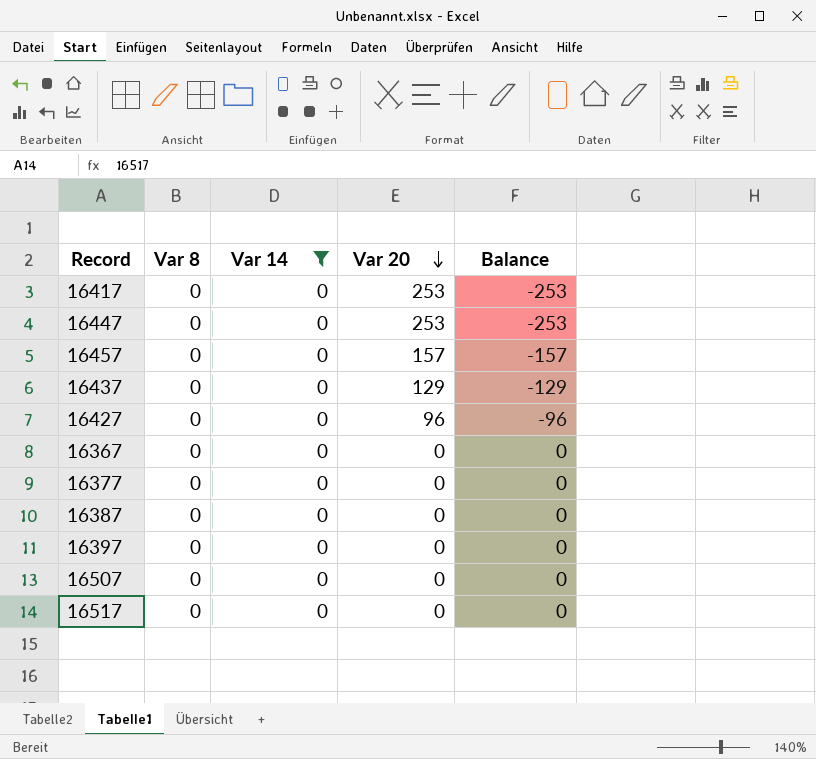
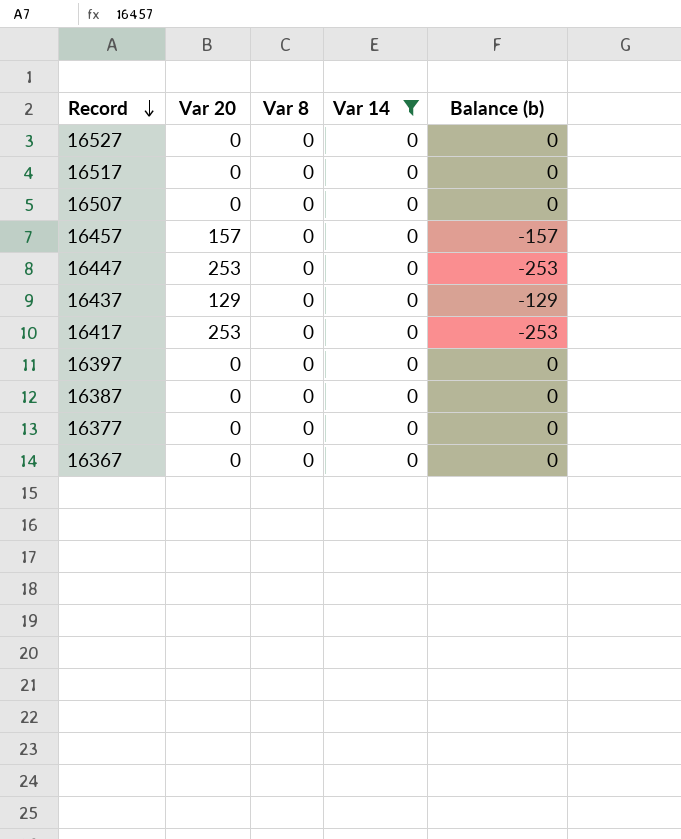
row order: Var 20 descending -> Record descending
column Var 20 | position: 4 -> 2
column name: Balance -> Balance (b)
row 16427: 0 | 0 | 96 | -96 -> none
row 16527: none -> 0 | 0 | 0 | 0

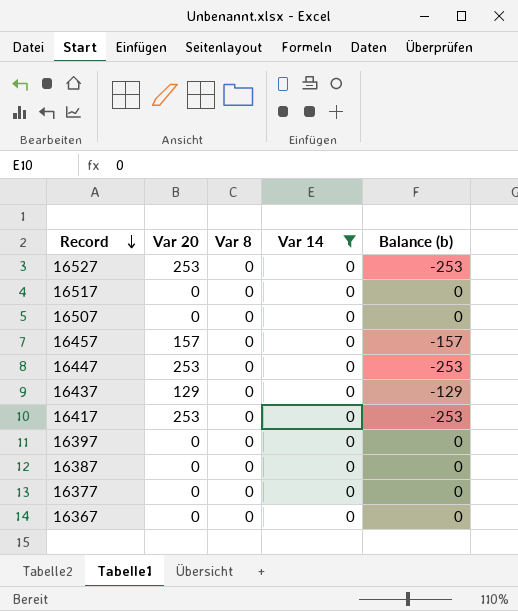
16527 | Var 20: 0 -> 253
16527 | Balance (b): 0 -> -253

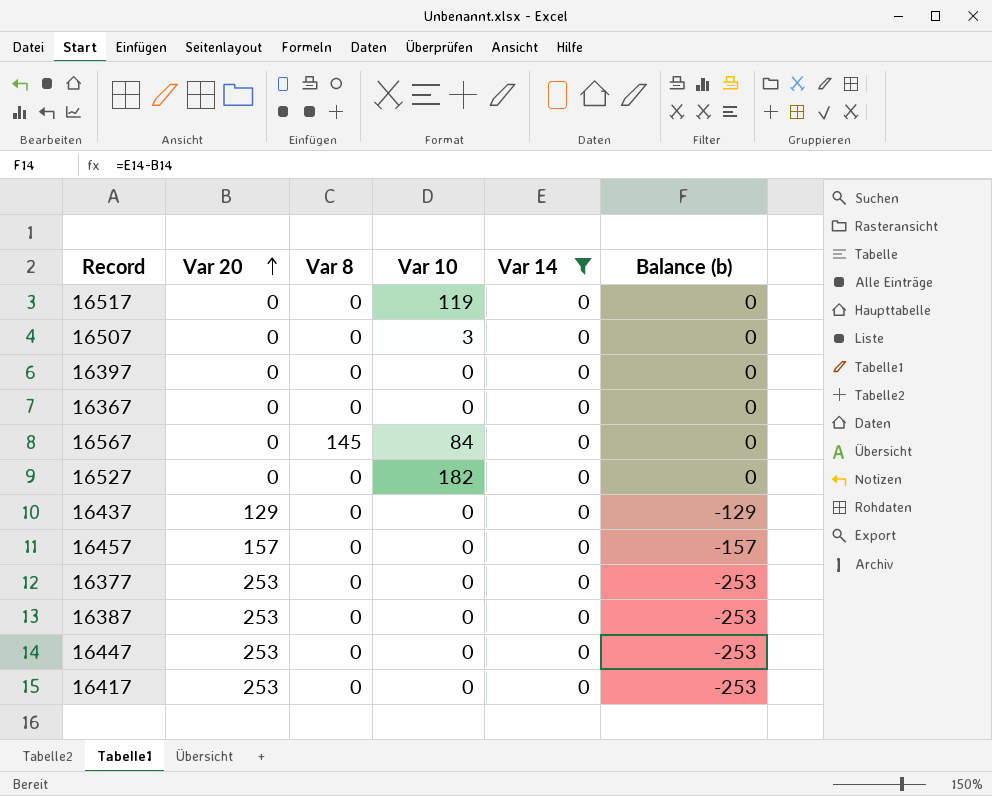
row order: Record descending -> Var 20 ascending
column Var 10 | position: none -> 4
row 16567: none -> 0 | 145 | 84 | 0 | 0
16527 | Var 20: 253 -> 0
16527 | Balance (b): -253 -> 0
16377 | Var 20: 0 -> 253
16377 | Balance (b): 0 -> -253
16387 | Var 20: 0 -> 253
16387 | Balance (b): 0 -> -253

